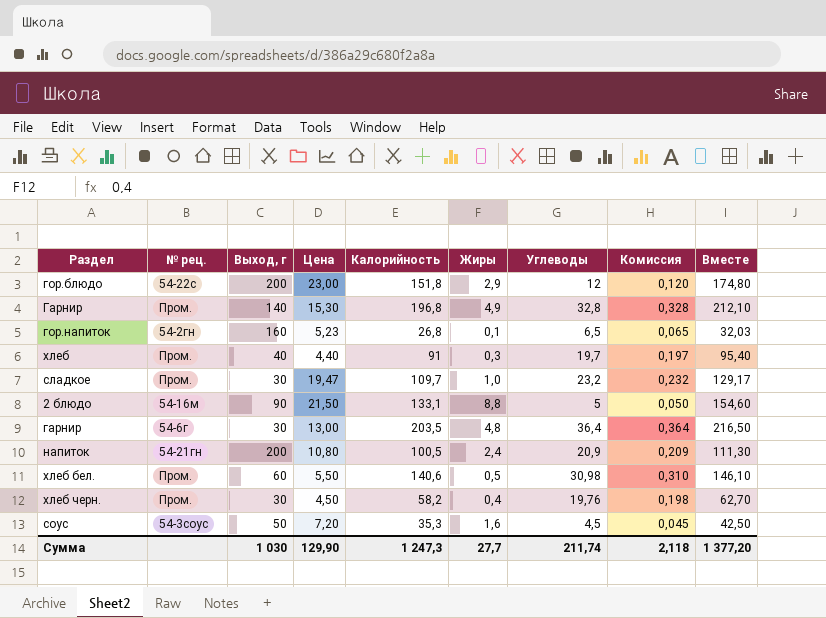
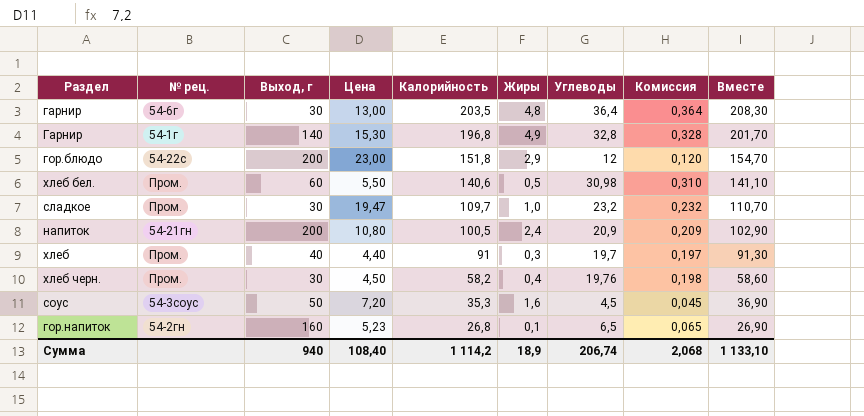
row order: none -> Калорийность descending
column Вместе | formula: [Цена] + [Калорийность] -> [Калорийность] + [Жиры]
row 2 блюдо: 54-16м | 90 | 21,50 | 133,1 | 8,8 | 5 | 0,050 | 154,60 -> none
Гарнир | № рец.: Пром. -> 54-1г
Сумма | Выход, г: 1 030 -> 940
Сумма | Цена: 129,90 -> 108,40
Сумма | Калорийность: 1 247,3 -> 1 114,2
Сумма | Жиры: 27,7 -> 18,9
Сумма | Углеводы: 211,74 -> 206,74
Сумма | Комиссия: 2,118 -> 2,068
Сумма | Вместе: 1 377,20 -> 1 133,10

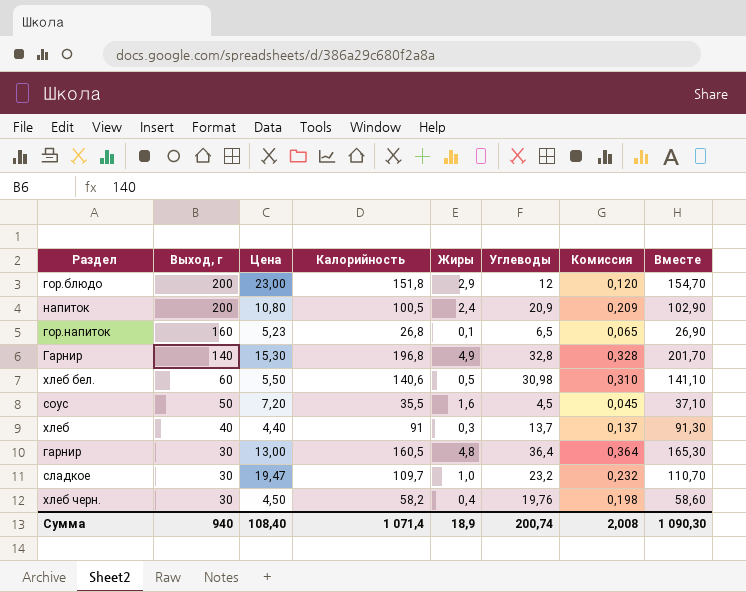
row order: Калорийность descending -> Выход, г descending
column № рец. | position: 2 -> none
соус | Калорийность: 35,3 -> 35,5
соус | Вместе: 36,90 -> 37,10
хлеб | Углеводы: 19,7 -> 13,7
хлеб | Комиссия: 0,197 -> 0,137
гарнир | Калорийность: 203,5 -> 160,5
гарнир | Вместе: 208,30 -> 165,30
Сумма | Калорийность: 1 114,2 -> 1 071,4
Сумма | Углеводы: 206,74 -> 200,74
Сумма | Комиссия: 2,068 -> 2,008
Сумма | Вместе: 1 133,10 -> 1 090,30

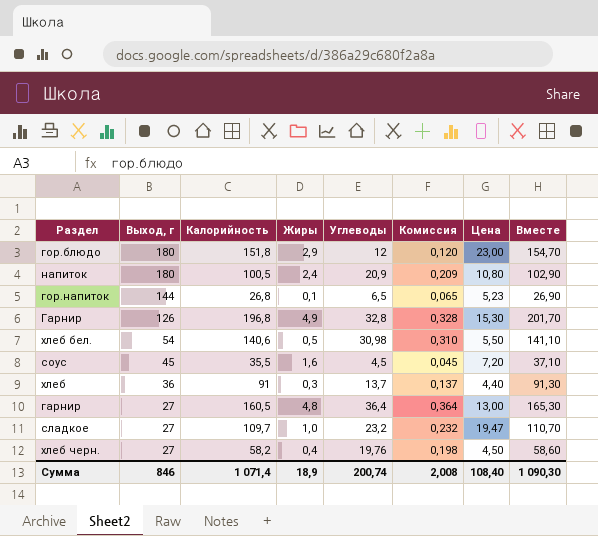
column Цена | position: 3 -> 7
гор.блюдо | Выход, г: 200 -> 180
напиток | Выход, г: 200 -> 180
гор.напиток | Выход, г: 160 -> 144
Гарнир | Выход, г: 140 -> 126
хлеб бел. | Выход, г: 60 -> 54
соус | Выход, г: 50 -> 45
хлеб | Выход, г: 40 -> 36
гарнир | Выход, г: 30 -> 27
сладкое | Выход, г: 30 -> 27
хлеб черн. | Выход, г: 30 -> 27
Сумма | Выход, г: 940 -> 846

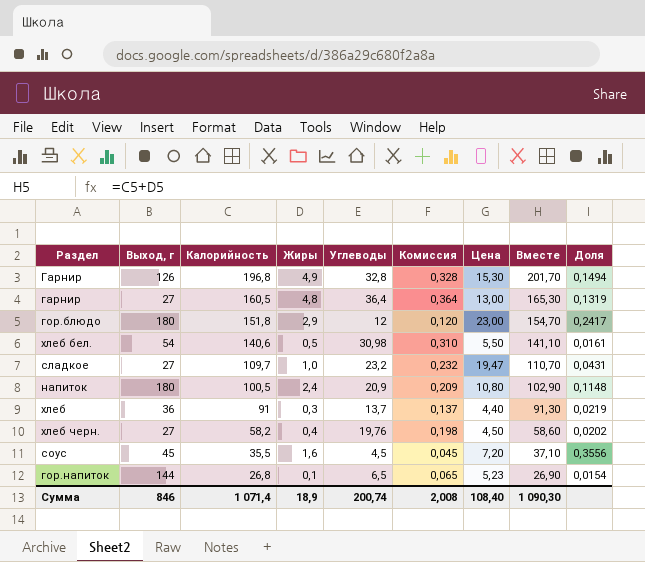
row order: Выход, г descending -> Калорийность descending
column Доля | formula: none -> [Жиры] / [Углеводы]

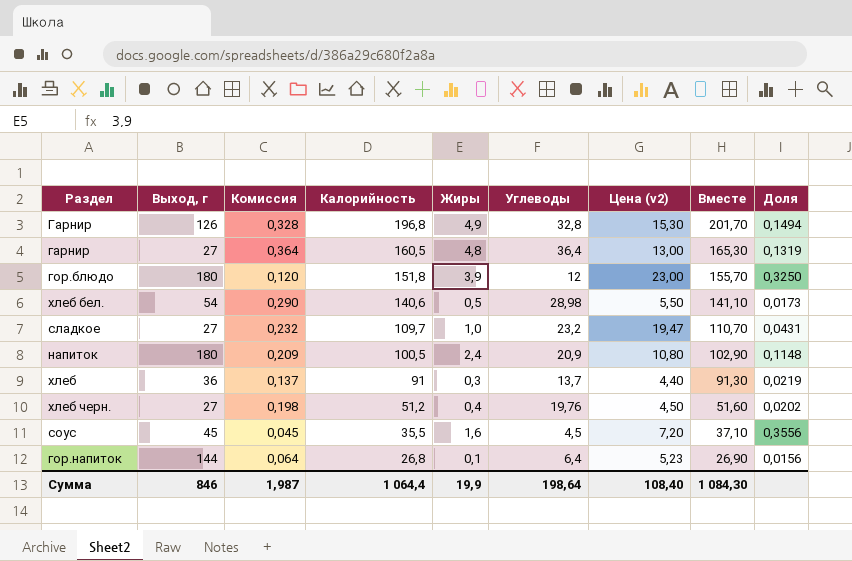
column Комиссия | position: 6 -> 3
column name: Цена -> Цена (v2)
гор.блюдо | Жиры: 2,9 -> 3,9
гор.блюдо | Вместе: 154,70 -> 155,70
гор.блюдо | Доля: 0,2417 -> 0,3250
хлеб бел. | Комиссия: 0,310 -> 0,290
хлеб бел. | Углеводы: 30,98 -> 28,98
хлеб бел. | Доля: 0,0161 -> 0,0173
хлеб черн. | Калорийность: 58,2 -> 51,2
хлеб черн. | Вместе: 58,60 -> 51,60
гор.напиток | Комиссия: 0,065 -> 0,064
гор.напиток | Углеводы: 6,5 -> 6,4
гор.напиток | Доля: 0,0154 -> 0,0156
Сумма | Комиссия: 2,008 -> 1,987
Сумма | Калорийность: 1 071,4 -> 1 064,4
Сумма | Жиры: 18,9 -> 19,9
Сумма | Углеводы: 200,74 -> 198,64
Сумма | Вместе: 1 090,30 -> 1 084,30

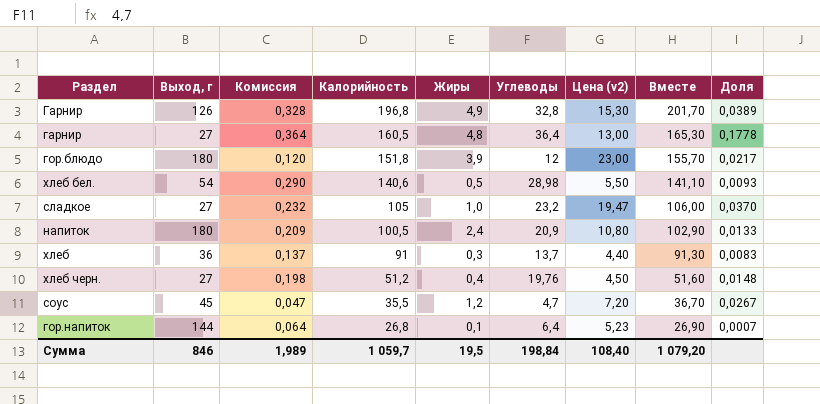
column Доля | formula: [Жиры] / [Углеводы] -> [Жиры] / [Выход, г]
сладкое | Калорийность: 109,7 -> 105
сладкое | Вместе: 110,70 -> 106,00
соус | Комиссия: 0,045 -> 0,047
соус | Жиры: 1,6 -> 1,2
соус | Углеводы: 4,5 -> 4,7
соус | Вместе: 37,10 -> 36,70
Сумма | Комиссия: 1,987 -> 1,989
Сумма | Калорийность: 1 064,4 -> 1 059,7
Сумма | Жиры: 19,9 -> 19,5
Сумма | Углеводы: 198,64 -> 198,84
Сумма | Вместе: 1 084,30 -> 1 079,20

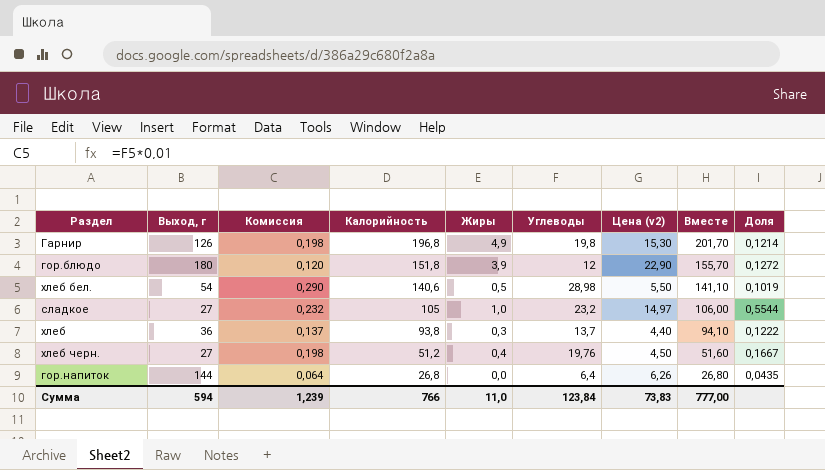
column Доля | formula: [Жиры] / [Выход, г] -> [Цена (v2)] / [Выход, г]
row гарнир: 27 | 0,364 | 160,5 | 4,8 | 36,4 | 13,00 | 165,30 | 0,1778 -> none
row напиток: 180 | 0,209 | 100,5 | 2,4 | 20,9 | 10,80 | 102,90 | 0,0133 -> none
row соус: 45 | 0,047 | 35,5 | 1,2 | 4,7 | 7,20 | 36,70 | 0,0267 -> none
Гарнир | Комиссия: 0,328 -> 0,198
Гарнир | Углеводы: 32,8 -> 19,8
гор.блюдо | Цена (v2): 23,00 -> 22,90
сладкое | Цена (v2): 19,47 -> 14,97
хлеб | Калорийность: 91 -> 93,8
хлеб | Вместе: 91,30 -> 94,10
гор.напиток | Жиры: 0,1 -> 0,0
гор.напиток | Цена (v2): 5,23 -> 6,26
гор.напиток | Вместе: 26,90 -> 26,80
Сумма | Выход, г: 846 -> 594
Сумма | Комиссия: 1,989 -> 1,239
Сумма | Калорийность: 1 059,7 -> 766
Сумма | Жиры: 19,5 -> 11,0
Сумма | Углеводы: 198,84 -> 123,84
Сумма | Цена (v2): 108,40 -> 73,83
Сумма | Вместе: 1 079,20 -> 777,00

